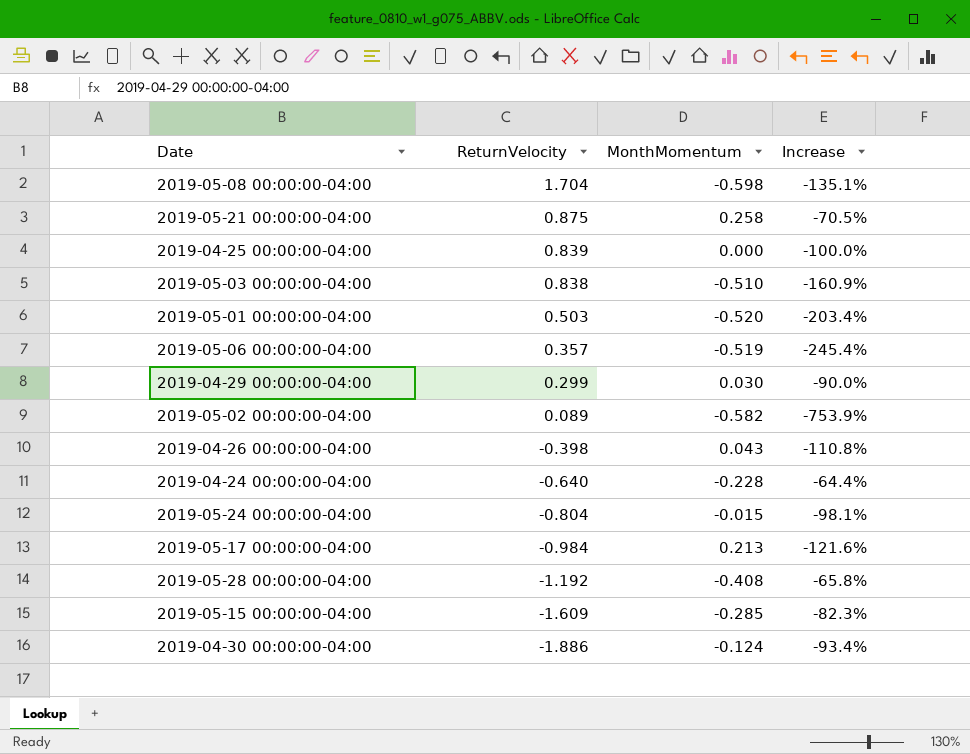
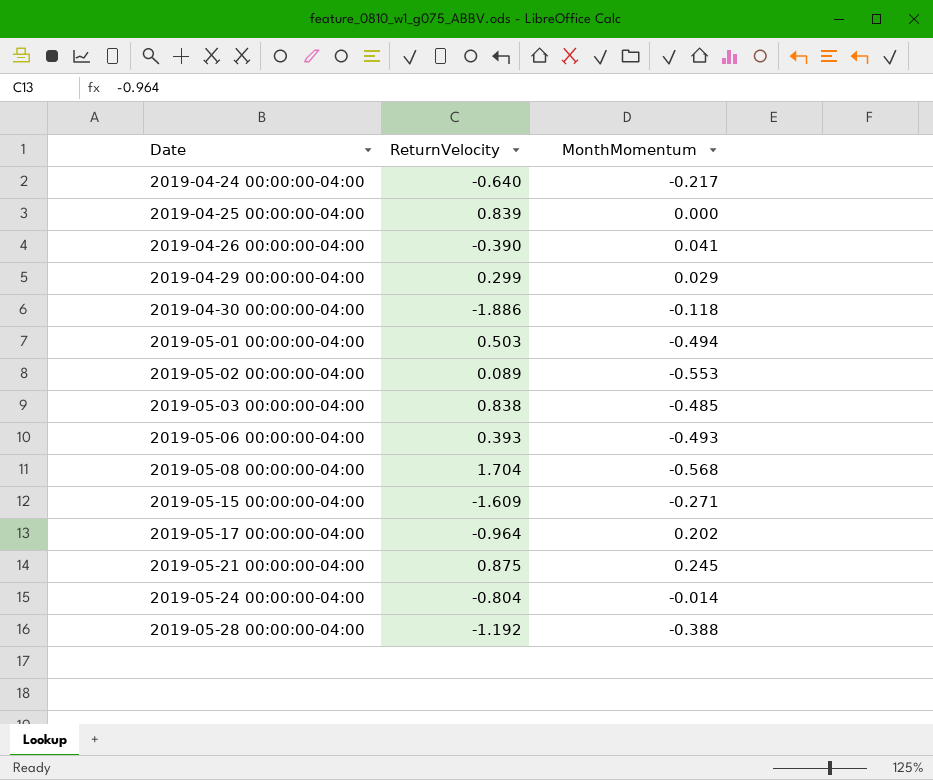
row order: ReturnVelocity descending -> Date ascending
column Increase | formula: ([MonthMomentum] - [ReturnVelocity]) / [ReturnVelocity] -> none
2019-04-24 00:00:00-04:00 | MonthMomentum: -0.228 -> -0.217
2019-04-26 00:00:00-04:00 | ReturnVelocity: -0.398 -> -0.390
2019-04-26 00:00:00-04:00 | MonthMomentum: 0.043 -> 0.041
2019-04-29 00:00:00-04:00 | MonthMomentum: 0.030 -> 0.029
2019-04-30 00:00:00-04:00 | MonthMomentum: -0.124 -> -0.118
2019-05-01 00:00:00-04:00 | MonthMomentum: -0.520 -> -0.494
2019-05-02 00:00:00-04:00 | MonthMomentum: -0.582 -> -0.553
2019-05-03 00:00:00-04:00 | MonthMomentum: -0.510 -> -0.485
2019-05-06 00:00:00-04:00 | ReturnVelocity: 0.357 -> 0.393
2019-05-06 00:00:00-04:00 | MonthMomentum: -0.519 -> -0.493
2019-05-08 00:00:00-04:00 | MonthMomentum: -0.598 -> -0.568
2019-05-15 00:00:00-04:00 | MonthMomentum: -0.285 -> -0.271
2019-05-17 00:00:00-04:00 | ReturnVelocity: -0.984 -> -0.964
2019-05-17 00:00:00-04:00 | MonthMomentum: 0.213 -> 0.202
2019-05-21 00:00:00-04:00 | MonthMomentum: 0.258 -> 0.245
2019-05-24 00:00:00-04:00 | MonthMomentum: -0.015 -> -0.014
2019-05-28 00:00:00-04:00 | MonthMomentum: -0.408 -> -0.388

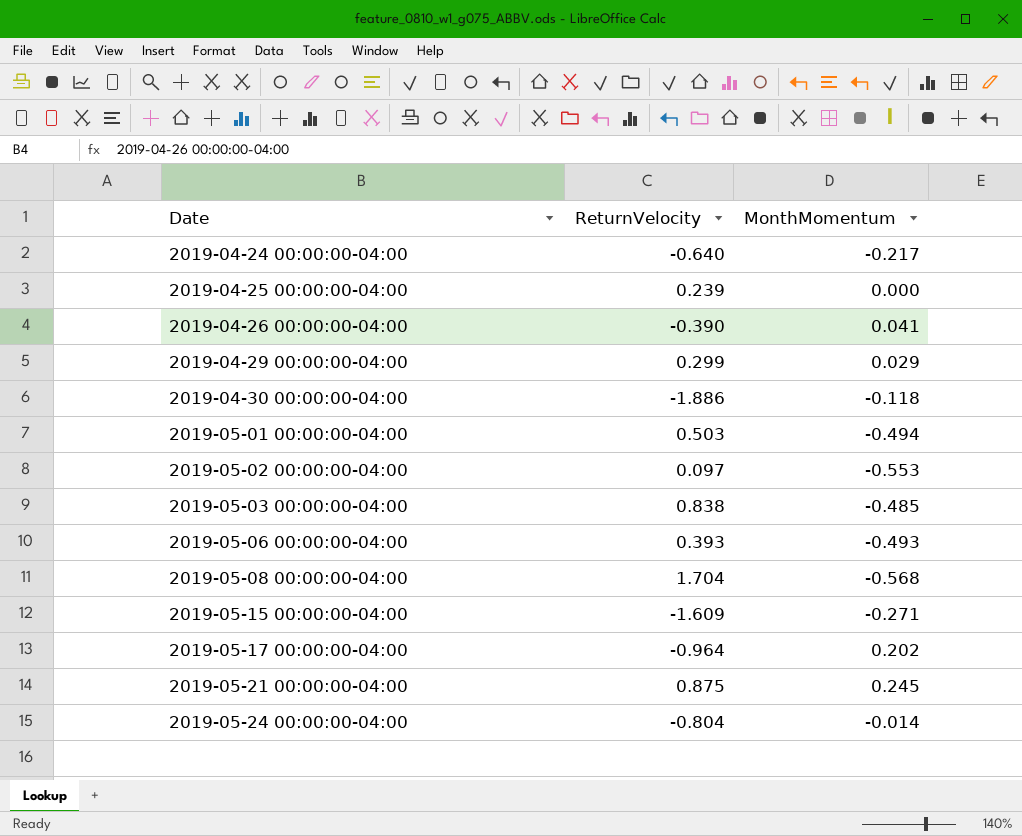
row 2019-05-28 00:00:00-04:00: -1.192 | -0.388 -> none
2019-04-25 00:00:00-04:00 | ReturnVelocity: 0.839 -> 0.239
2019-05-02 00:00:00-04:00 | ReturnVelocity: 0.089 -> 0.097

